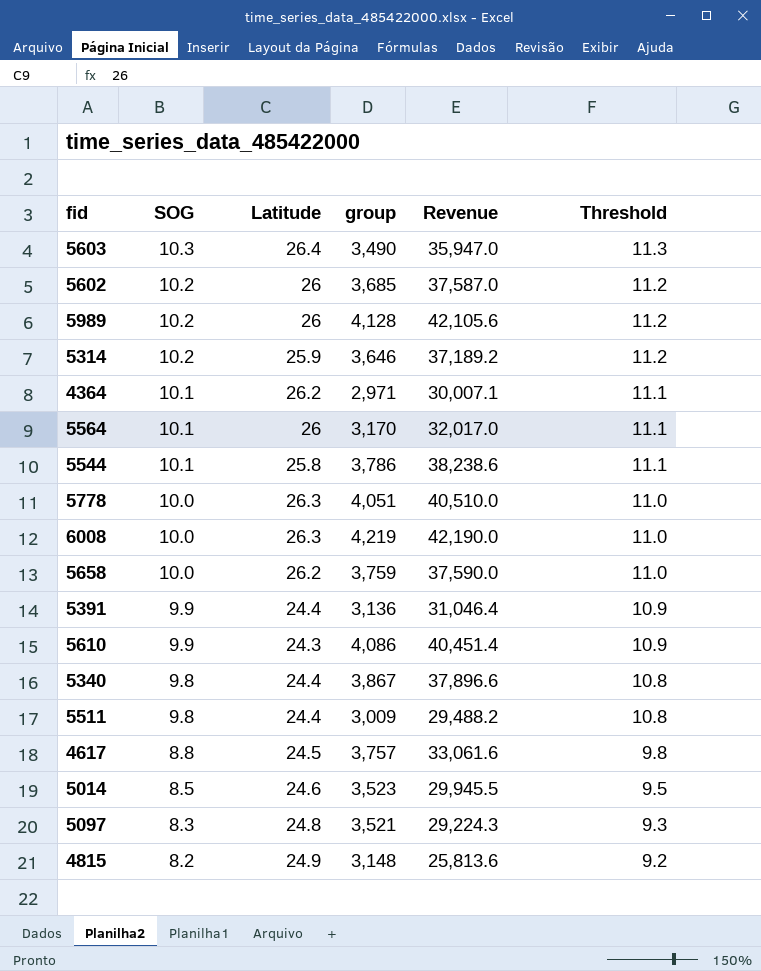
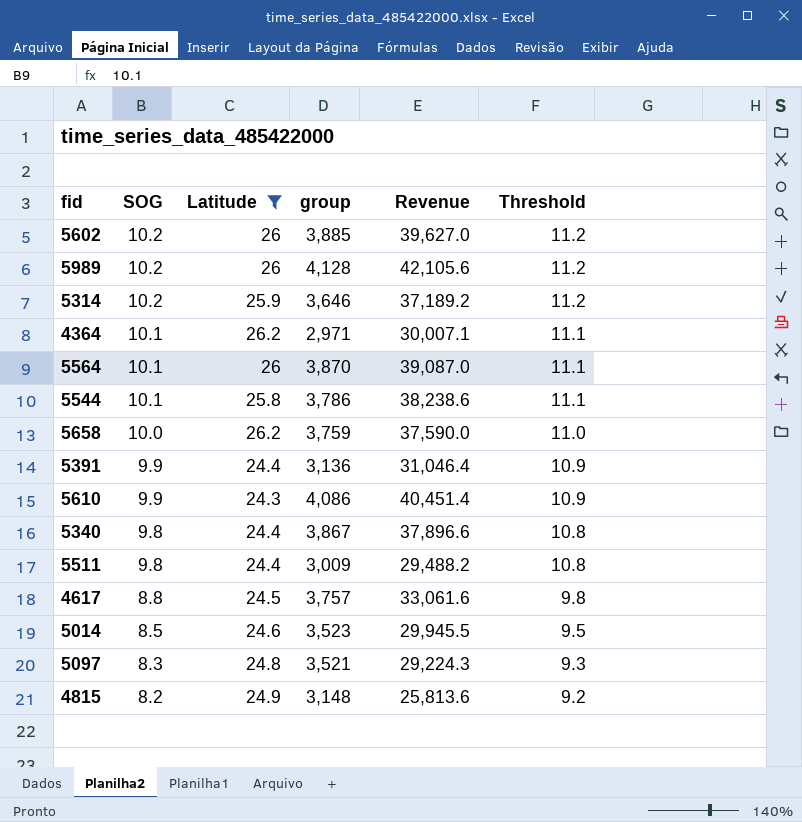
filter: none -> Latitude <= 26.2
5602 | group: 3,685 -> 3,885
5602 | Revenue: 37,587.0 -> 39,627.0
5564 | group: 3,170 -> 3,870
5564 | Revenue: 32,017.0 -> 39,087.0

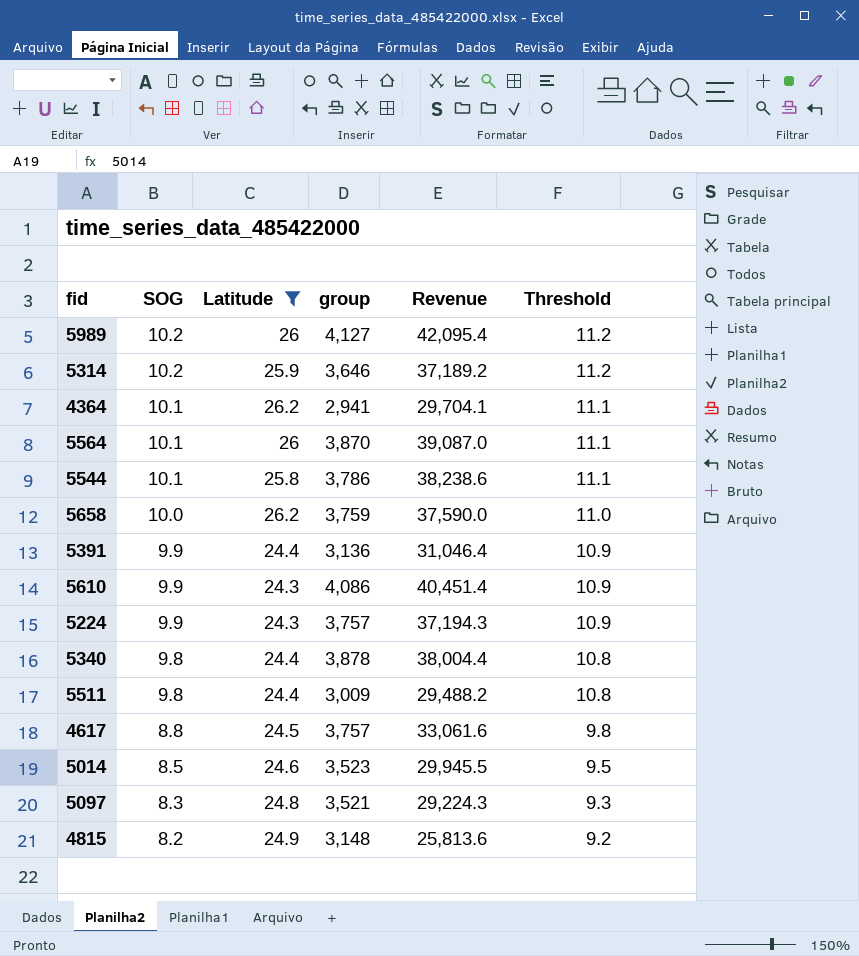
row 5602: 10.2 | 26 | 3,885 | 39,627.0 | 11.2 -> none
5989 | group: 4,128 -> 4,127
5989 | Revenue: 42,105.6 -> 42,095.4
4364 | group: 2,971 -> 2,941
4364 | Revenue: 30,007.1 -> 29,704.1
row 5224: none -> 9.9 | 24.3 | 3,757 | 37,194.3 | 10.9
5340 | group: 3,867 -> 3,878
5340 | Revenue: 37,896.6 -> 38,004.4

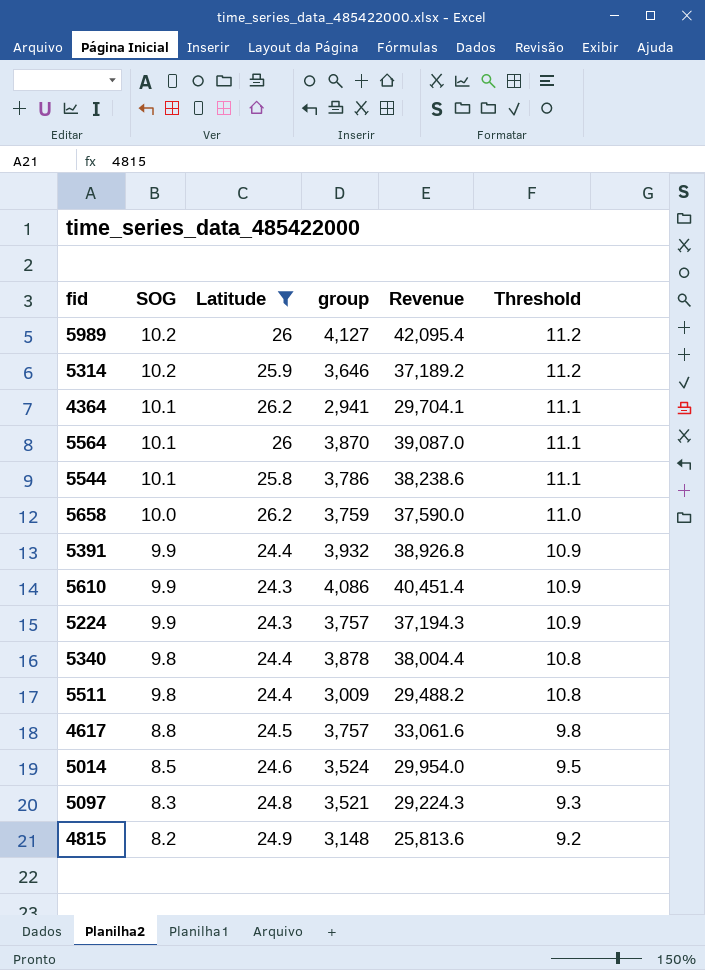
5391 | group: 3,136 -> 3,932
5391 | Revenue: 31,046.4 -> 38,926.8
5014 | group: 3,523 -> 3,524
5014 | Revenue: 29,945.5 -> 29,954.0

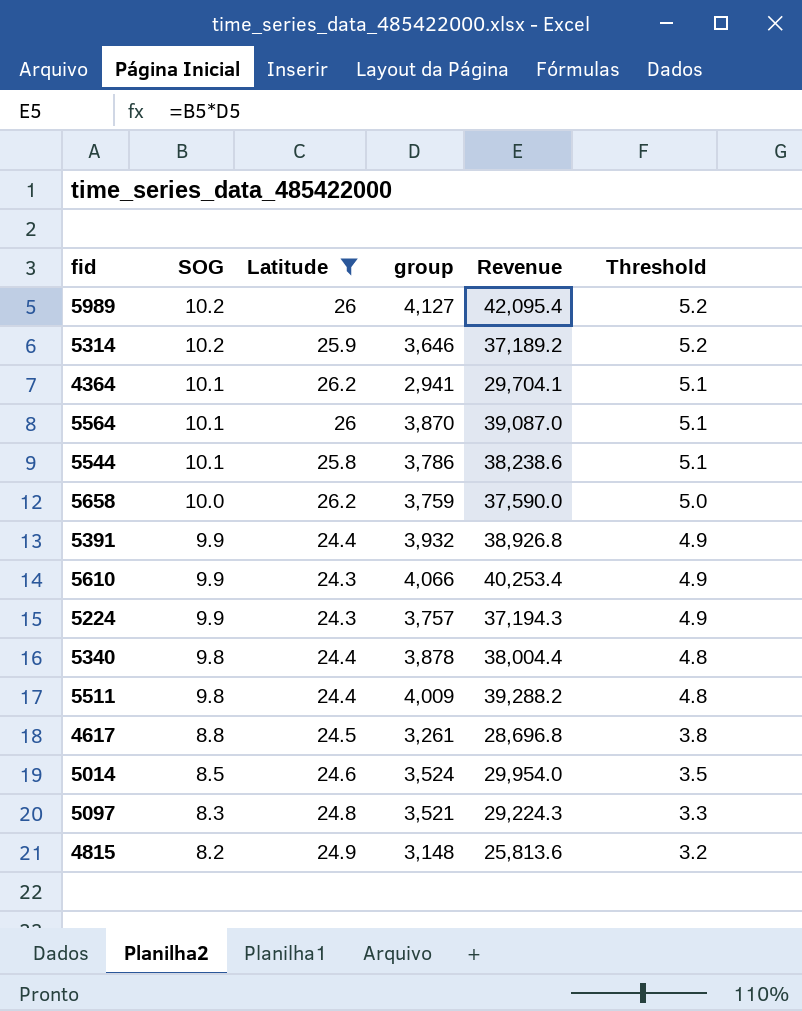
column Threshold | formula: [SOG] + 1 -> [SOG] - 5
5610 | group: 4,086 -> 4,066
5610 | Revenue: 40,451.4 -> 40,253.4
5511 | group: 3,009 -> 4,009
5511 | Revenue: 29,488.2 -> 39,288.2
4617 | group: 3,757 -> 3,261
4617 | Revenue: 33,061.6 -> 28,696.8

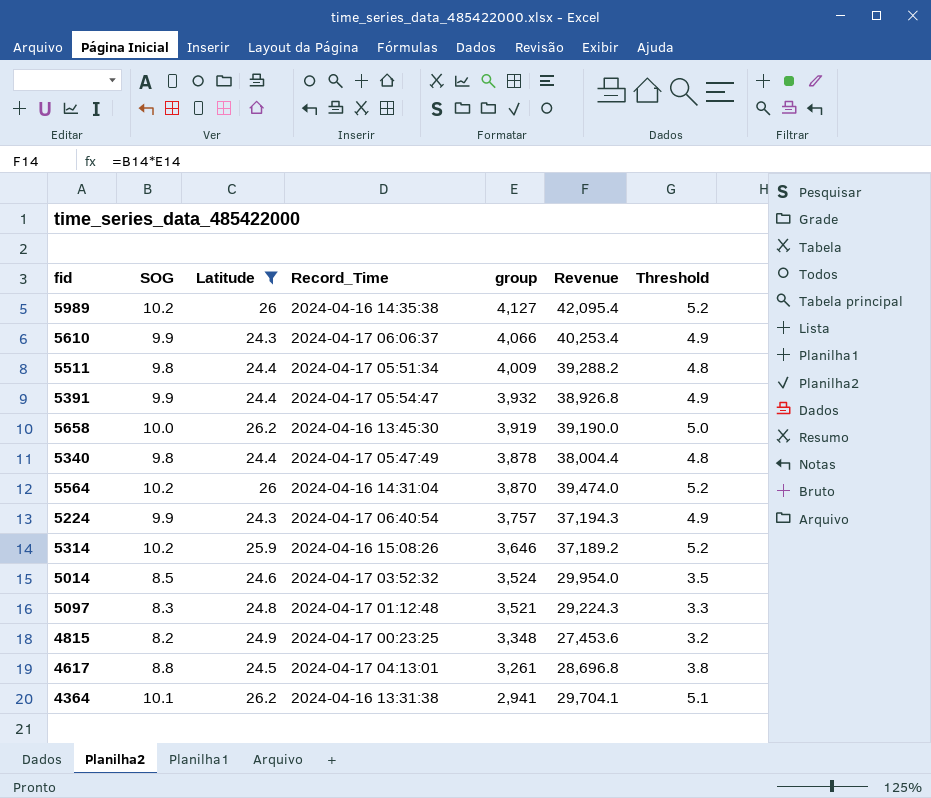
row order: SOG descending -> group descending
column Record_Time | position: none -> 4
row 5544: 10.1 | 25.8 | 3,786 | 38,238.6 | 5.1 -> none
5658 | group: 3,759 -> 3,919
5658 | Revenue: 37,590.0 -> 39,190.0
5564 | SOG: 10.1 -> 10.2
5564 | Revenue: 39,087.0 -> 39,474.0
5564 | Threshold: 5.1 -> 5.2
4815 | group: 3,148 -> 3,348
4815 | Revenue: 25,813.6 -> 27,453.6

